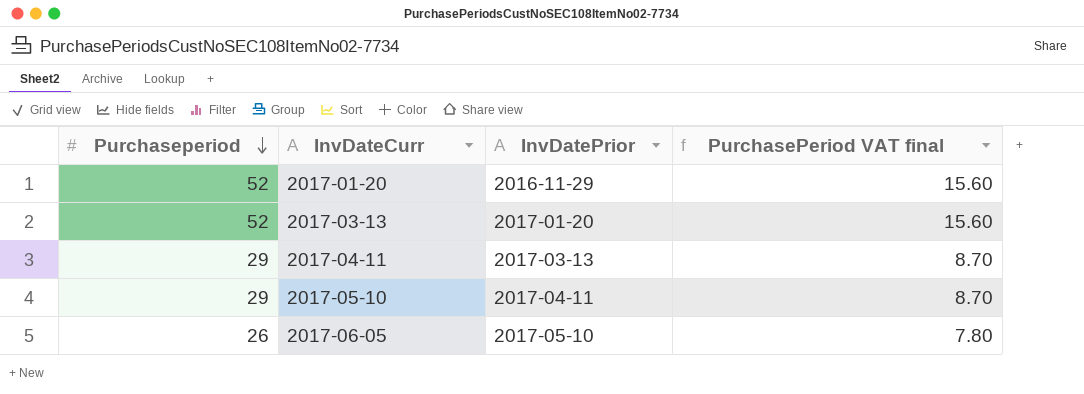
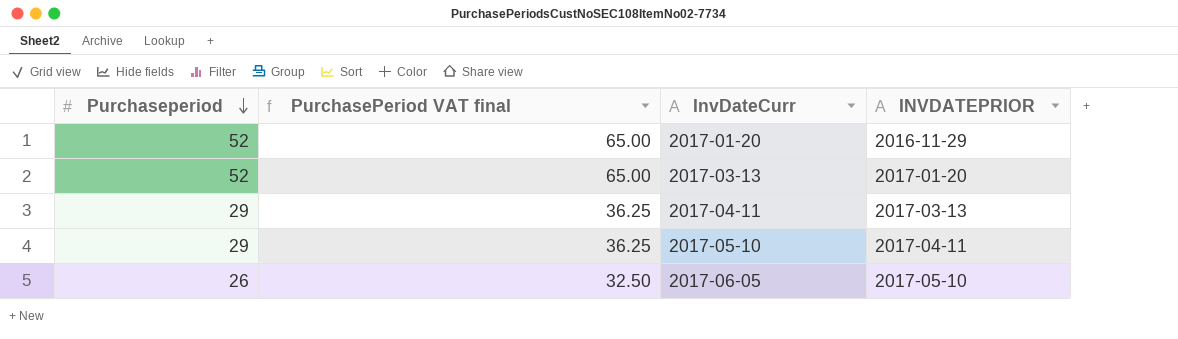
column PurchasePeriod VAT final | formula: [Purchaseperiod] * 0.3 -> [Purchaseperiod] * 1.25
column PurchasePeriod VAT final | position: 4 -> 2
column name: InvDatePrior -> INVDATEPRIOR

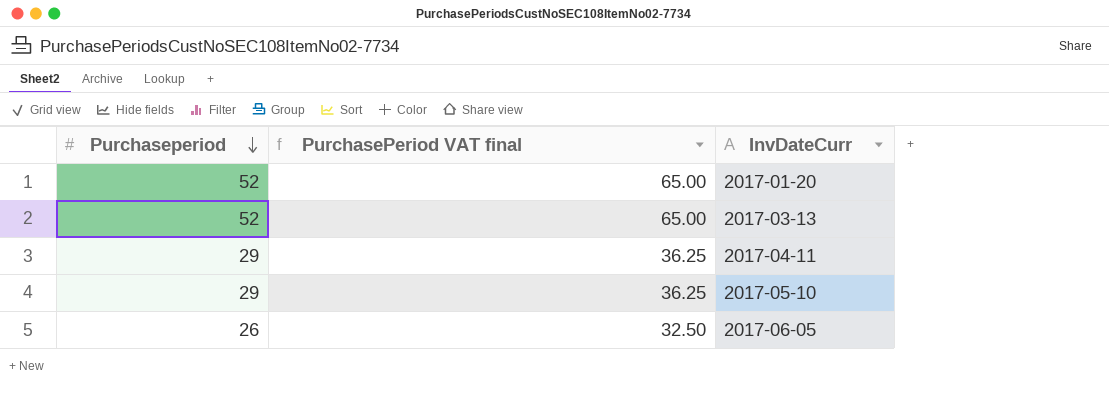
column INVDATEPRIOR | position: 4 -> none

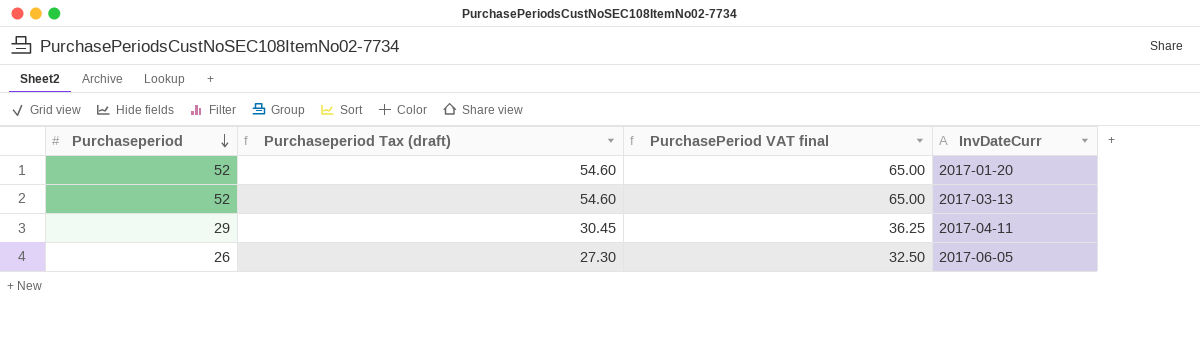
column Purchaseperiod Tax (draft) | formula: none -> [Purchaseperiod] * 1.05
row 2017-05-10: 29 | 36.25 -> none

